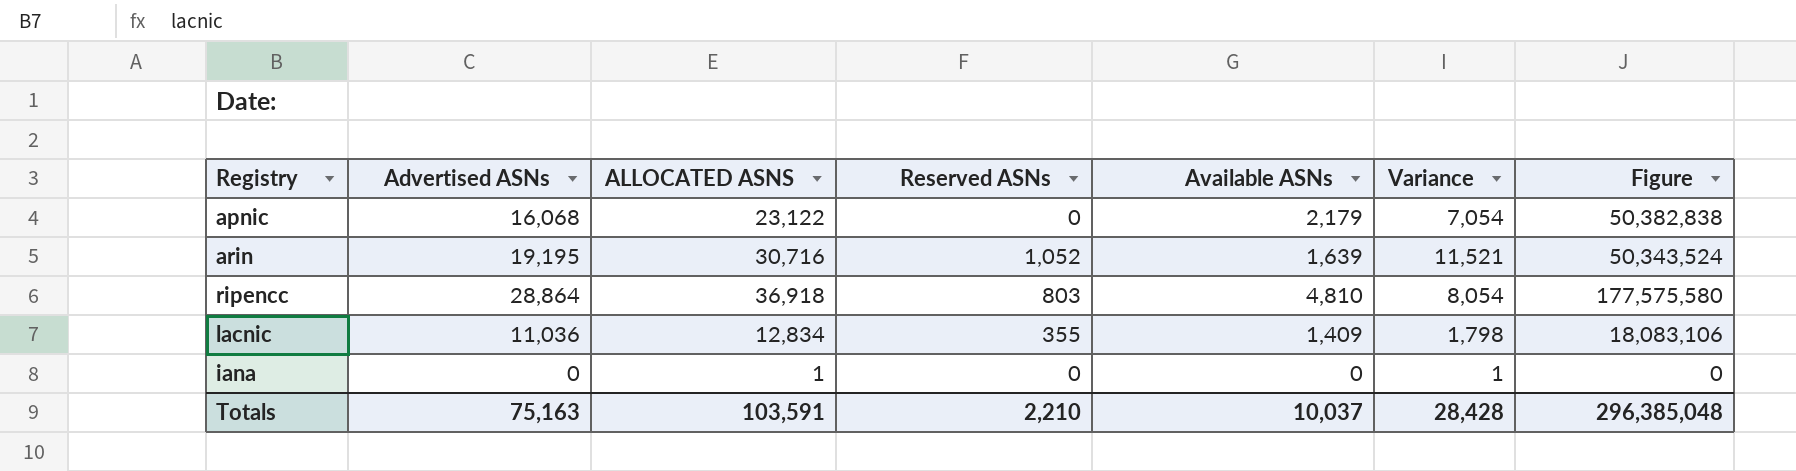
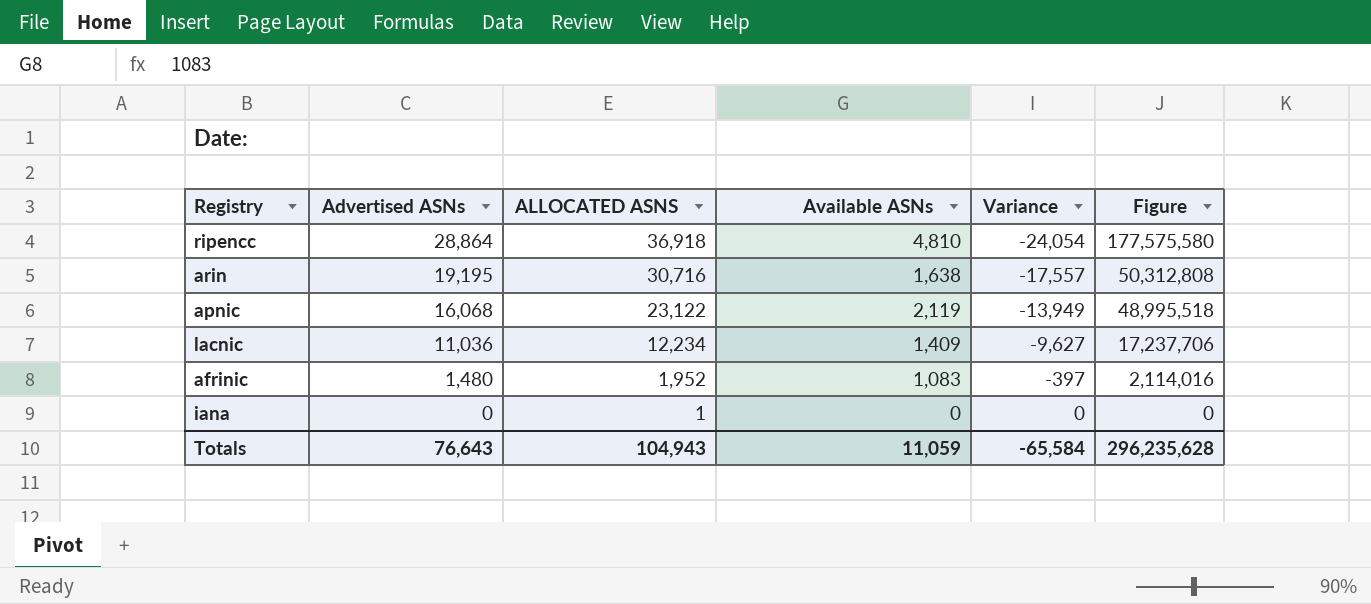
row order: none -> Advertised ASNs descending
column Reserved ASNs | position: 4 -> none
column Variance | formula: [ALLOCATED ASNS] - [Advertised ASNs] -> [Available ASNs] - [Advertised ASNs]
arin | Available ASNs: 1,639 -> 1,638
arin | Figure: 50,343,524 -> 50,312,808
apnic | Available ASNs: 2,179 -> 2,119
apnic | Figure: 50,382,838 -> 48,995,518
lacnic | ALLOCATED ASNS: 12,834 -> 12,234
lacnic | Figure: 18,083,106 -> 17,237,706
row afrinic: none -> 1,480 | 1,952 | 1,083 | -397 | 2,114,016
Totals | Advertised ASNs: 75,163 -> 76,643
Totals | ALLOCATED ASNS: 103,591 -> 104,943
Totals | Available ASNs: 10,037 -> 11,059
Totals | Variance: 28,428 -> -65,584
Totals | Figure: 296,385,048 -> 296,235,628

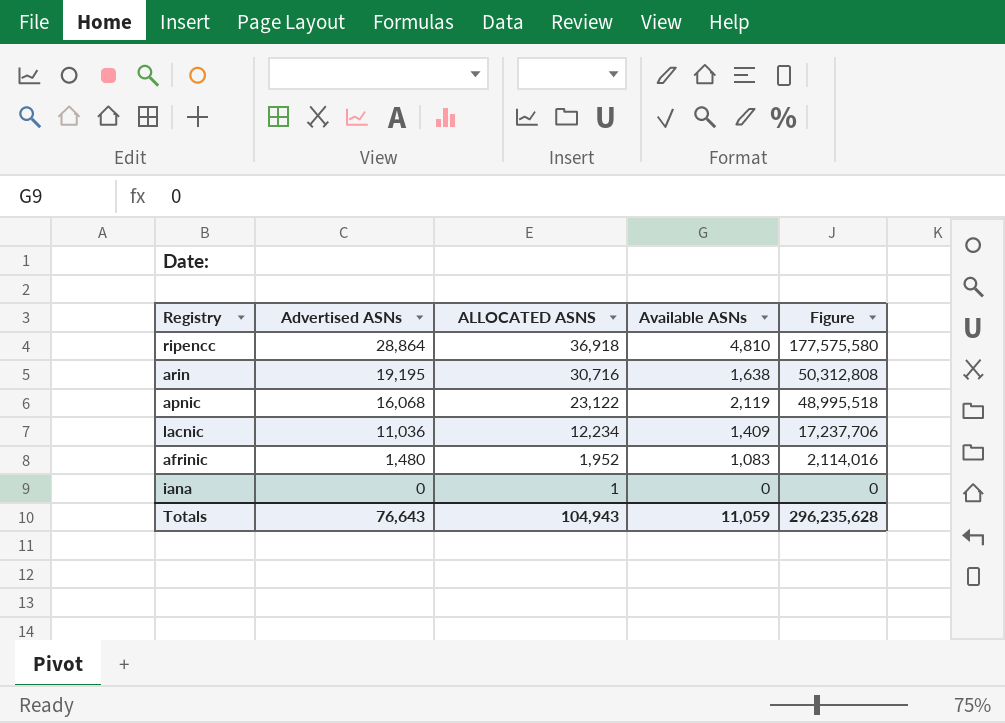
column Variance | formula: [Available ASNs] - [Advertised ASNs] -> none

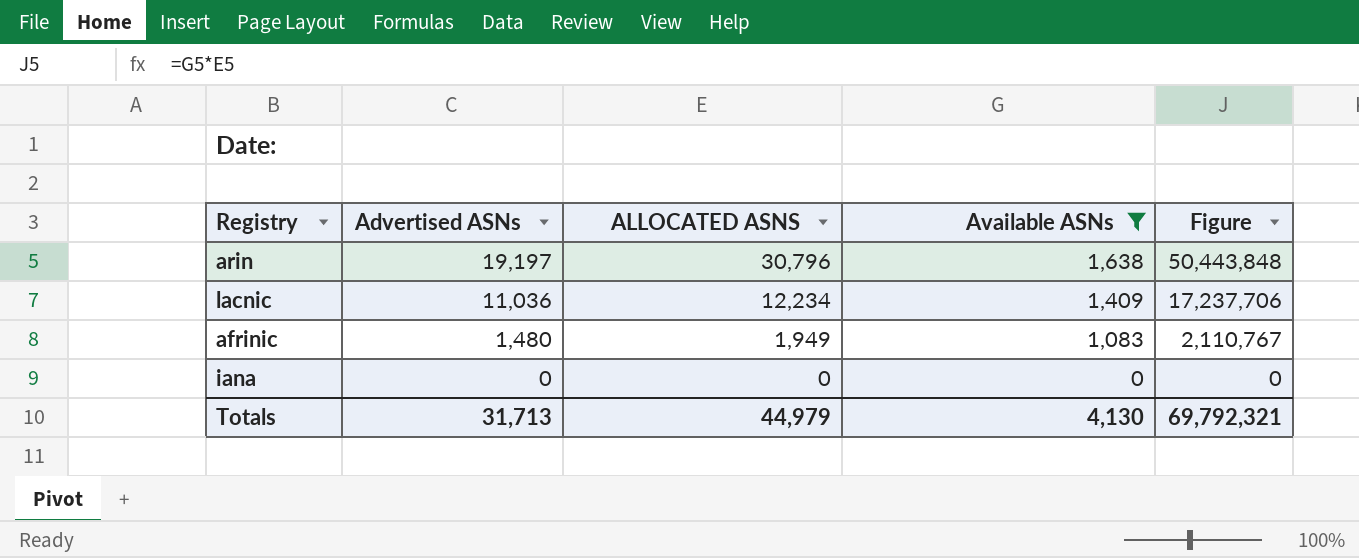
filter: none -> Available ASNs <= 1,638
arin | Advertised ASNs: 19,195 -> 19,197
arin | ALLOCATED ASNS: 30,716 -> 30,796
arin | Figure: 50,312,808 -> 50,443,848
afrinic | ALLOCATED ASNS: 1,952 -> 1,949
afrinic | Figure: 2,114,016 -> 2,110,767
iana | ALLOCATED ASNS: 1 -> 0
Totals | Advertised ASNs: 76,643 -> 31,713
Totals | ALLOCATED ASNS: 104,943 -> 44,979
Totals | Available ASNs: 11,059 -> 4,130
Totals | Figure: 296,235,628 -> 69,792,321

